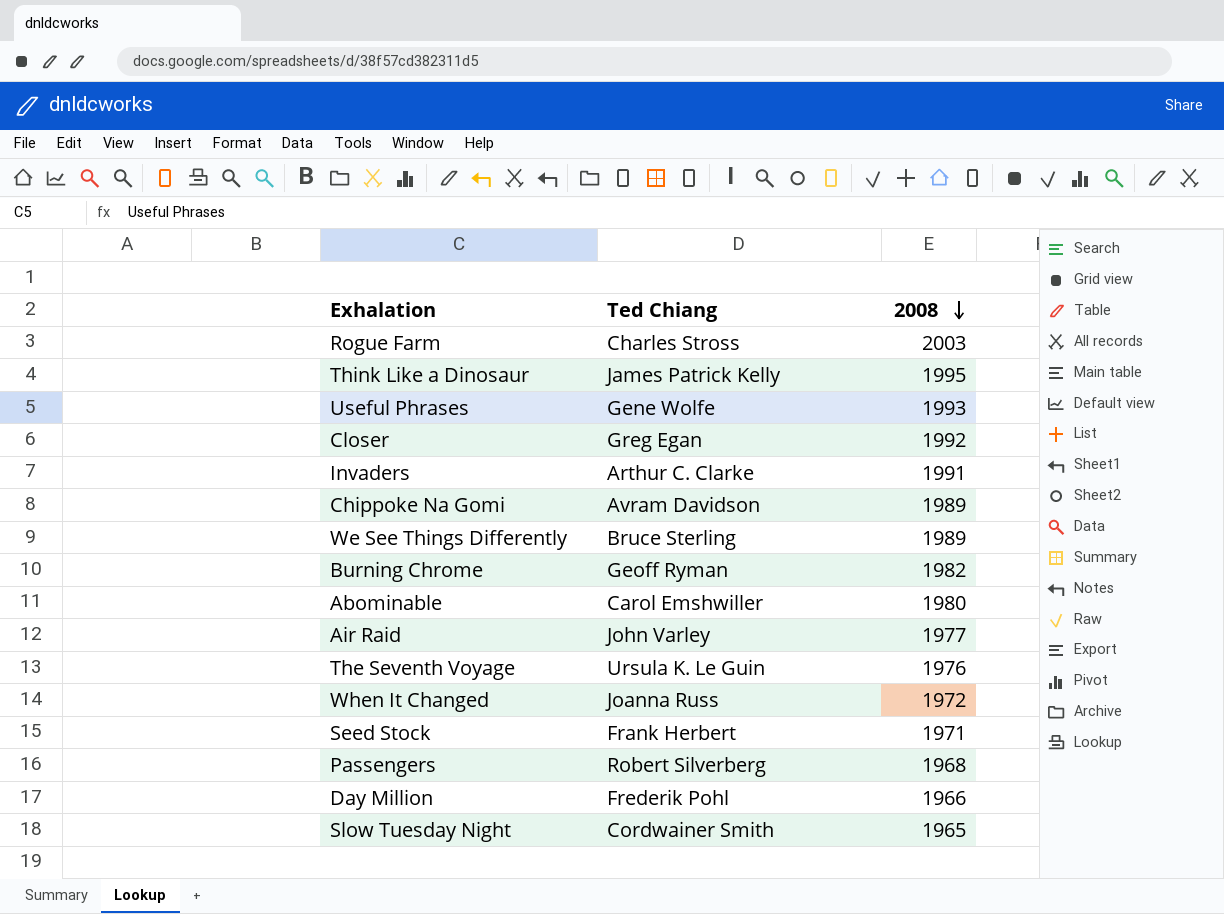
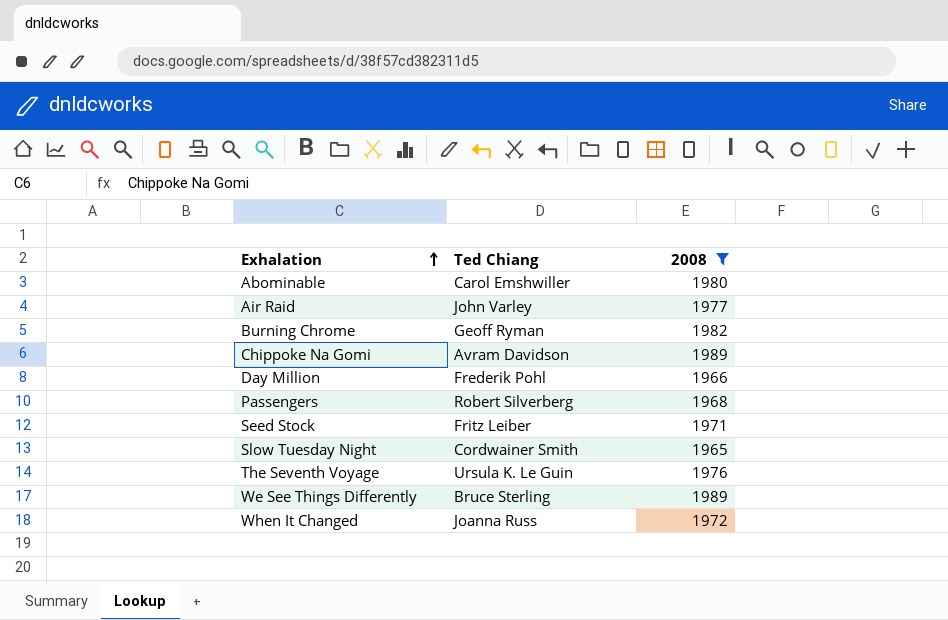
filter: none -> 2008 <= 1989
row order: 2008 descending -> Exhalation ascending
Seed Stock | Ted Chiang: Frank Herbert -> Fritz Leiber

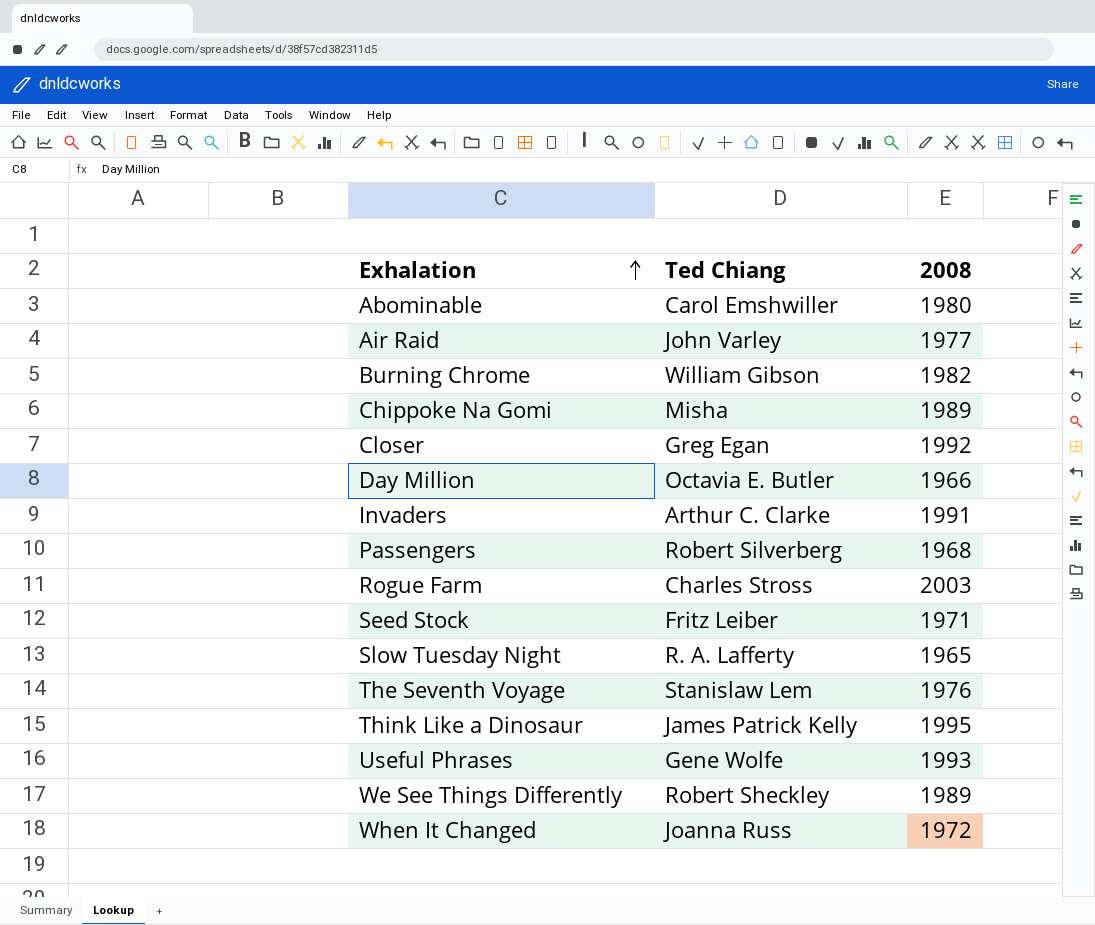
filter: 2008 <= 1989 -> none
Burning Chrome | Ted Chiang: Geoff Ryman -> William Gibson
Chippoke Na Gomi | Ted Chiang: Avram Davidson -> Misha
Day Million | Ted Chiang: Frederik Pohl -> Octavia E. Butler
Slow Tuesday Night | Ted Chiang: Cordwainer Smith -> R. A. Lafferty
The Seventh Voyage | Ted Chiang: Ursula K. Le Guin -> Stanislaw Lem
We See Things Differently | Ted Chiang: Bruce Sterling -> Robert Sheckley

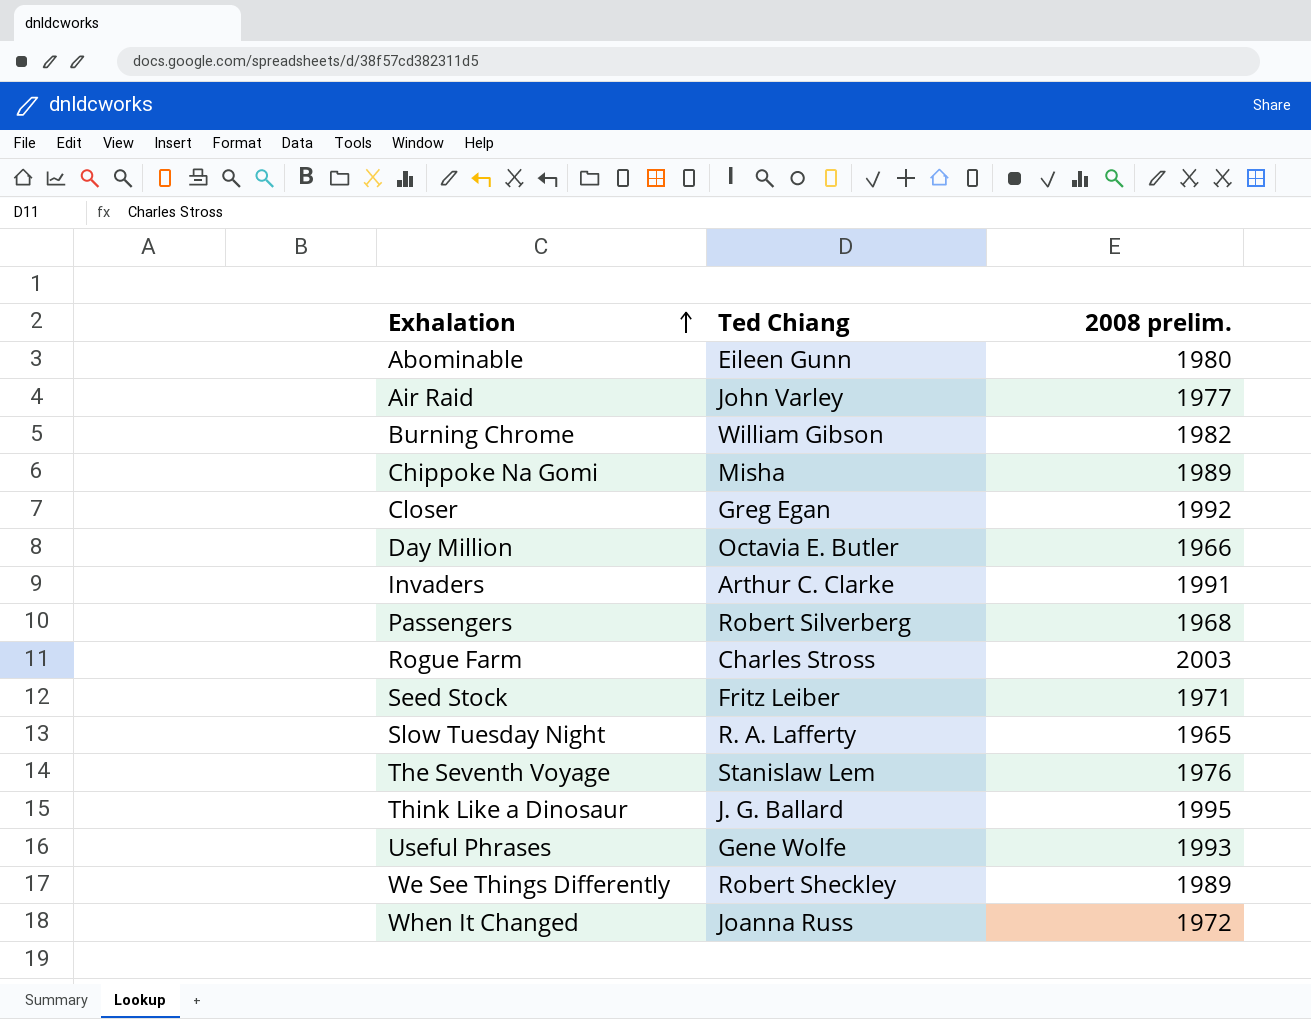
column name: 2008 -> 2008 prelim.
Abominable | Ted Chiang: Carol Emshwiller -> Eileen Gunn
Think Like a Dinosaur | Ted Chiang: James Patrick Kelly -> J. G. Ballard

